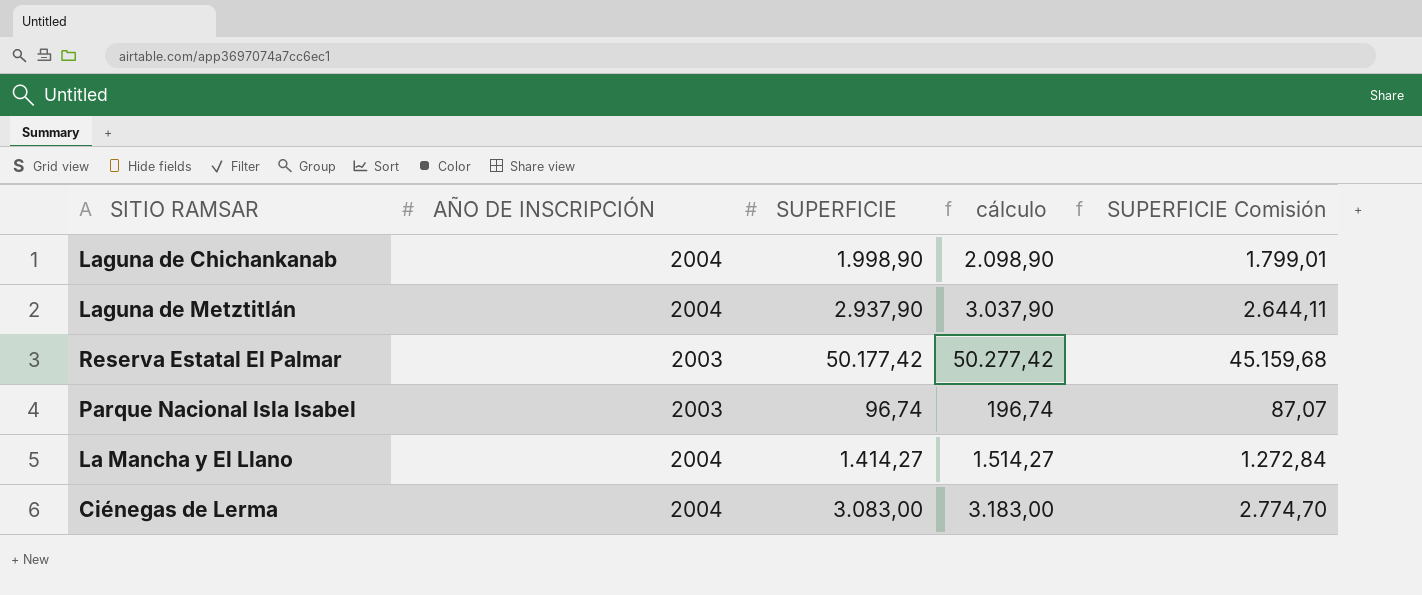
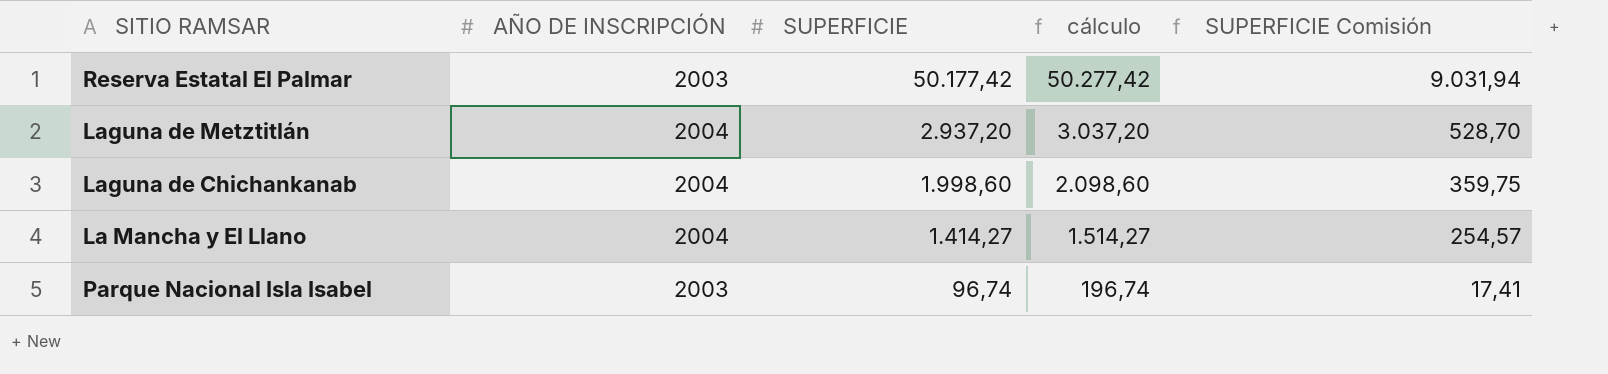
row order: none -> SUPERFICIE descending
column SUPERFICIE Comisión | formula: [SUPERFICIE] * 0,9 -> [SUPERFICIE] * 0,18
row Ciénegas de Lerma: 2004 | 3.083,00 | 3.183,00 | 2.774,70 -> none
Laguna de Metztitlán | SUPERFICIE: 2.937,90 -> 2.937,20
Laguna de Metztitlán | cálculo: 3.037,90 -> 3.037,20
Laguna de Chichankanab | SUPERFICIE: 1.998,90 -> 1.998,60
Laguna de Chichankanab | cálculo: 2.098,90 -> 2.098,60

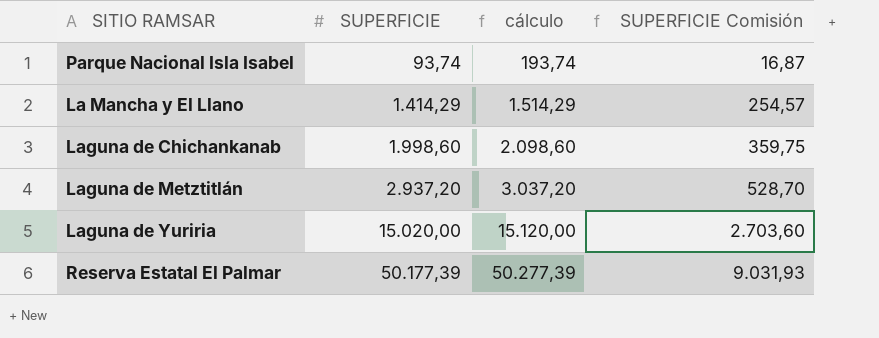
row order: SUPERFICIE descending -> SUPERFICIE ascending
column AÑO DE INSCRIPCIÓN | position: 2 -> none
Parque Nacional Isla Isabel | SUPERFICIE: 96,74 -> 93,74
Parque Nacional Isla Isabel | cálculo: 196,74 -> 193,74
Parque Nacional Isla Isabel | SUPERFICIE Comisión: 17,41 -> 16,87
La Mancha y El Llano | SUPERFICIE: 1.414,27 -> 1.414,29
La Mancha y El Llano | cálculo: 1.514,27 -> 1.514,29
row Laguna de Yuriria: none -> 15.020,00 | 15.120,00 | 2.703,60
Reserva Estatal El Palmar | SUPERFICIE: 50.177,42 -> 50.177,39
Reserva Estatal El Palmar | cálculo: 50.277,42 -> 50.277,39
Reserva Estatal El Palmar | SUPERFICIE Comisión: 9.031,94 -> 9.031,93

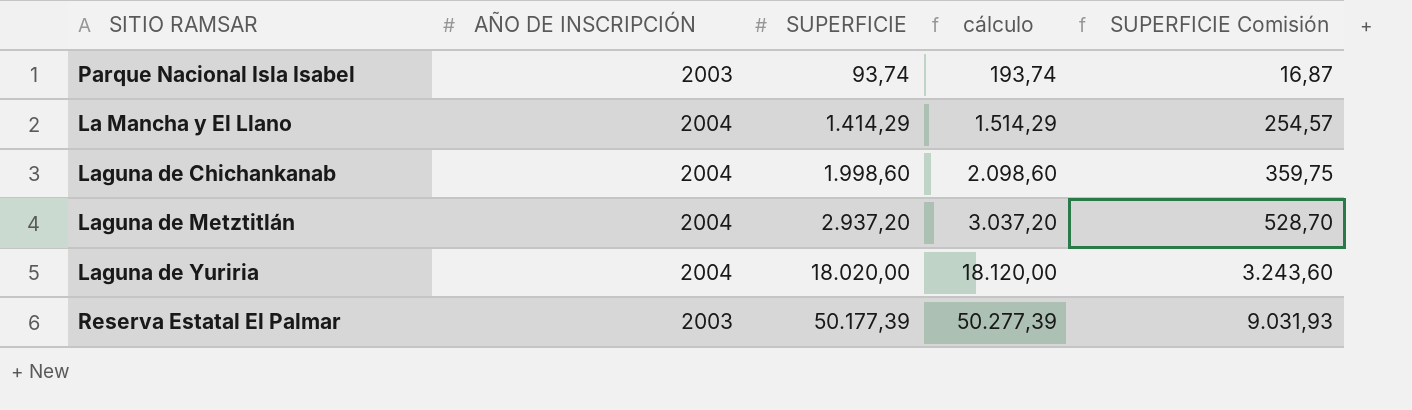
column AÑO DE INSCRIPCIÓN | position: none -> 2
Laguna de Yuriria | SUPERFICIE: 15.020,00 -> 18.020,00
Laguna de Yuriria | cálculo: 15.120,00 -> 18.120,00
Laguna de Yuriria | SUPERFICIE Comisión: 2.703,60 -> 3.243,60

